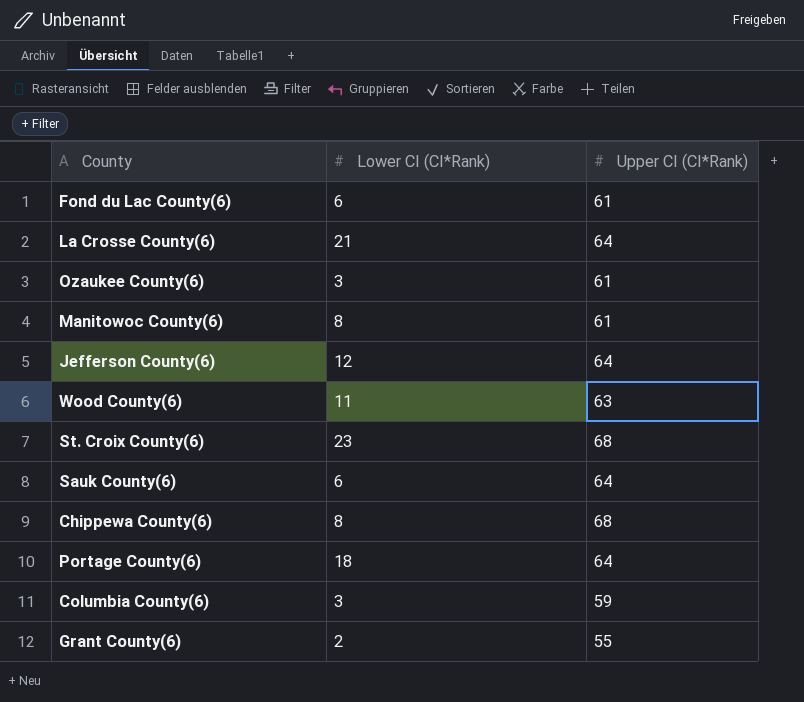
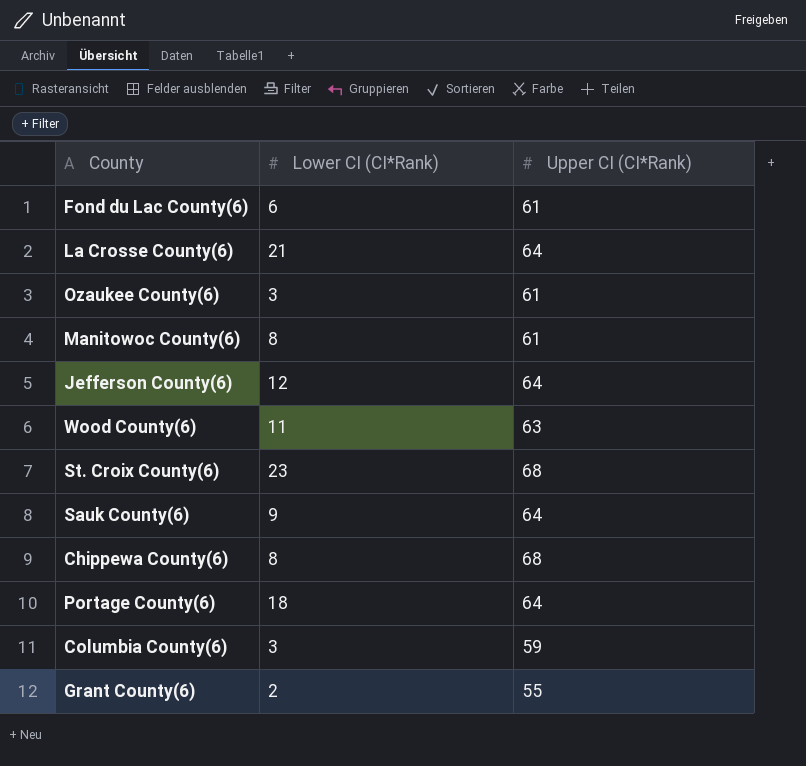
Sauk County(6) | Lower CI (CI*Rank): 6 -> 9

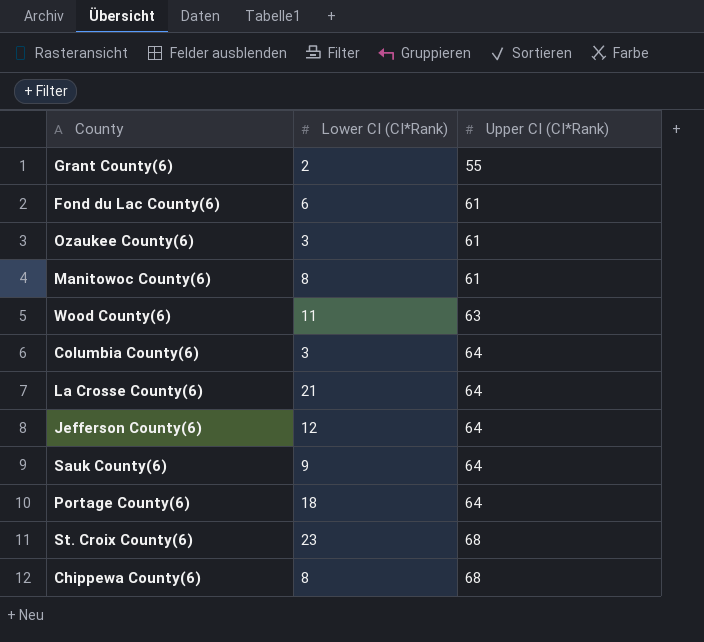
row order: none -> Upper CI (CI*Rank) ascending
Columbia County(6) | Upper CI (CI*Rank): 59 -> 64

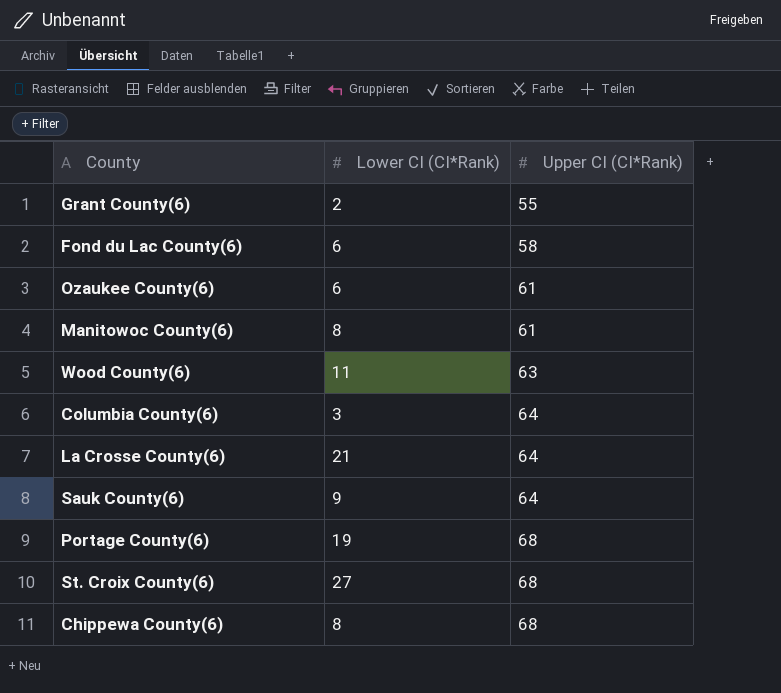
row Jefferson County(6): 12 | 64 -> none
Fond du Lac County(6) | Upper CI (CI*Rank): 61 -> 58
Ozaukee County(6) | Lower CI (CI*Rank): 3 -> 6
Portage County(6) | Lower CI (CI*Rank): 18 -> 19
Portage County(6) | Upper CI (CI*Rank): 64 -> 68
St. Croix County(6) | Lower CI (CI*Rank): 23 -> 27

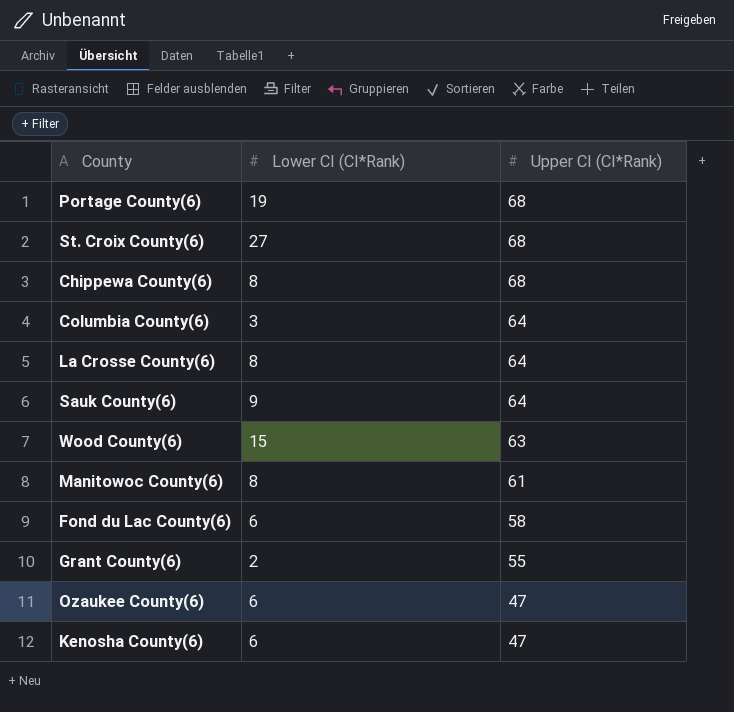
row order: Upper CI (CI*Rank) ascending -> Upper CI (CI*Rank) descending
La Crosse County(6) | Lower CI (CI*Rank): 21 -> 8
Wood County(6) | Lower CI (CI*Rank): 11 -> 15
Ozaukee County(6) | Upper CI (CI*Rank): 61 -> 47
row Kenosha County(6): none -> 6 | 47

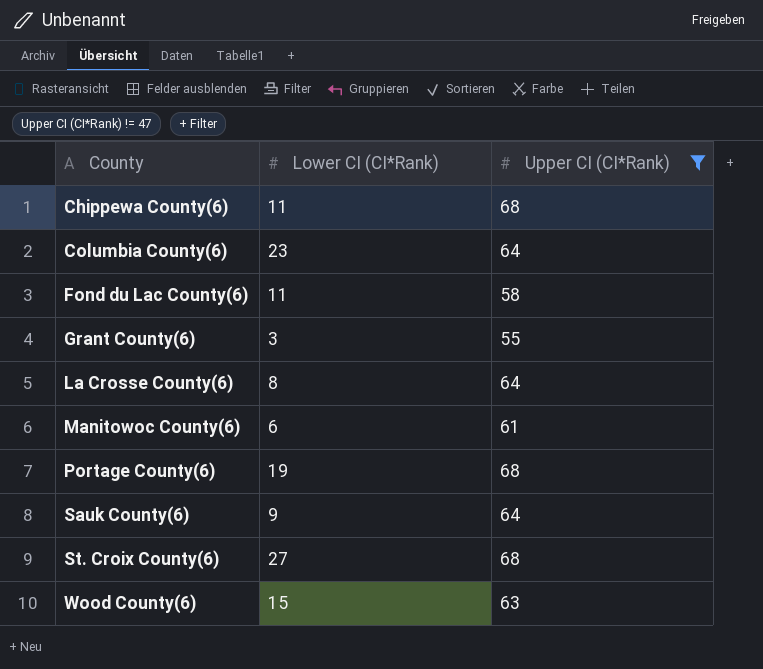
filter: none -> Upper CI (CI*Rank) != 47
row order: Upper CI (CI*Rank) descending -> County ascending
Chippewa County(6) | Lower CI (CI*Rank): 8 -> 11
Columbia County(6) | Lower CI (CI*Rank): 3 -> 23
Fond du Lac County(6) | Lower CI (CI*Rank): 6 -> 11
Grant County(6) | Lower CI (CI*Rank): 2 -> 3
Manitowoc County(6) | Lower CI (CI*Rank): 8 -> 6

